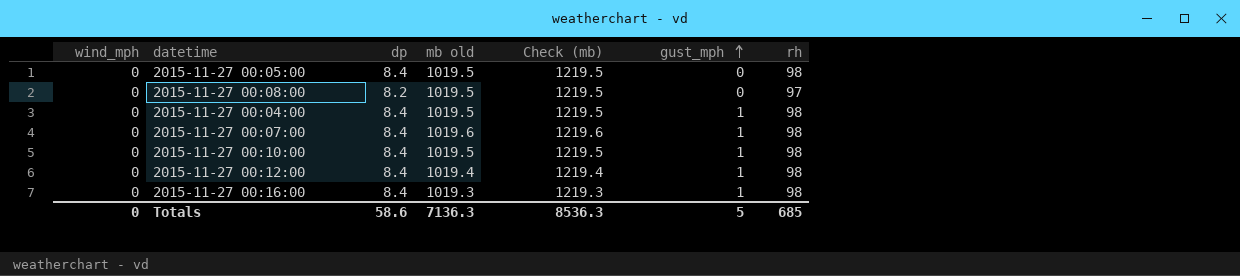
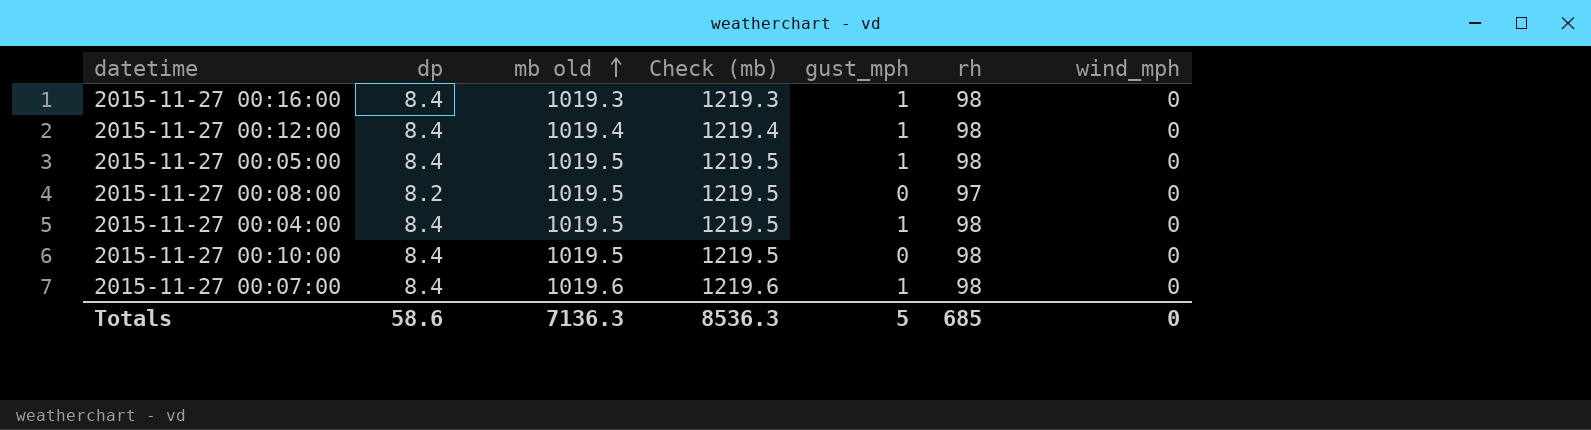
row order: gust_mph ascending -> mb old ascending
column wind_mph | position: 1 -> 7
2015-11-27 00:05:00 | gust_mph: 0 -> 1
2015-11-27 00:10:00 | gust_mph: 1 -> 0

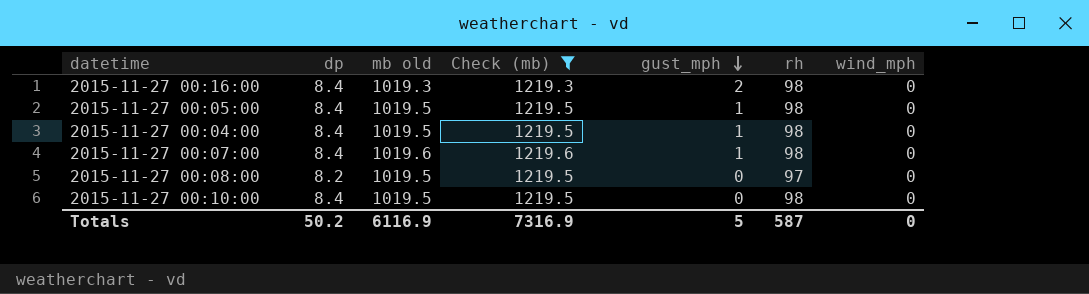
filter: none -> Check (mb) != 1219.4
row order: mb old ascending -> gust_mph descending
2015-11-27 00:16:00 | gust_mph: 1 -> 2
Totals | dp: 58.6 -> 50.2
Totals | mb old: 7136.3 -> 6116.9
Totals | Check (mb): 8536.3 -> 7316.9
Totals | rh: 685 -> 587

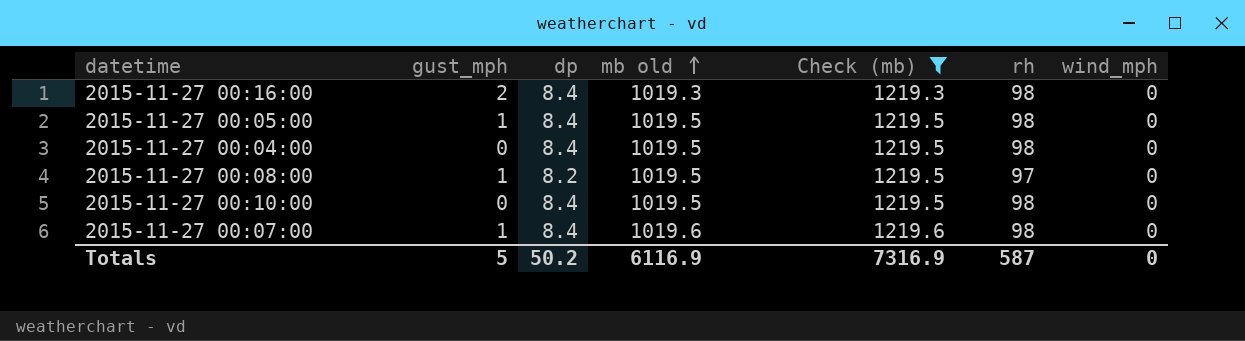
row order: gust_mph descending -> mb old ascending
column gust_mph | position: 5 -> 2
2015-11-27 00:04:00 | gust_mph: 1 -> 0
2015-11-27 00:08:00 | gust_mph: 0 -> 1

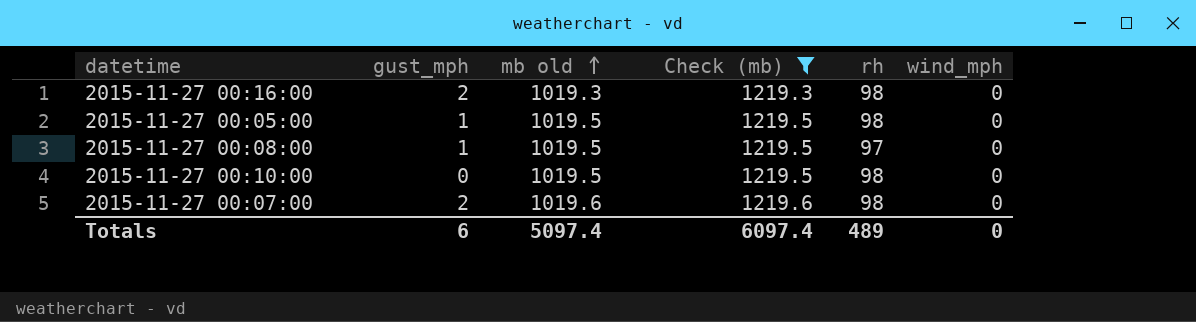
column dp | position: 3 -> none
row 2015-11-27 00:04:00: 0 | 8.4 | 1019.5 | 1219.5 | 98 | 0 -> none
2015-11-27 00:07:00 | gust_mph: 1 -> 2
Totals | gust_mph: 5 -> 6
Totals | mb old: 6116.9 -> 5097.4
Totals | Check (mb): 7316.9 -> 6097.4
Totals | rh: 587 -> 489

